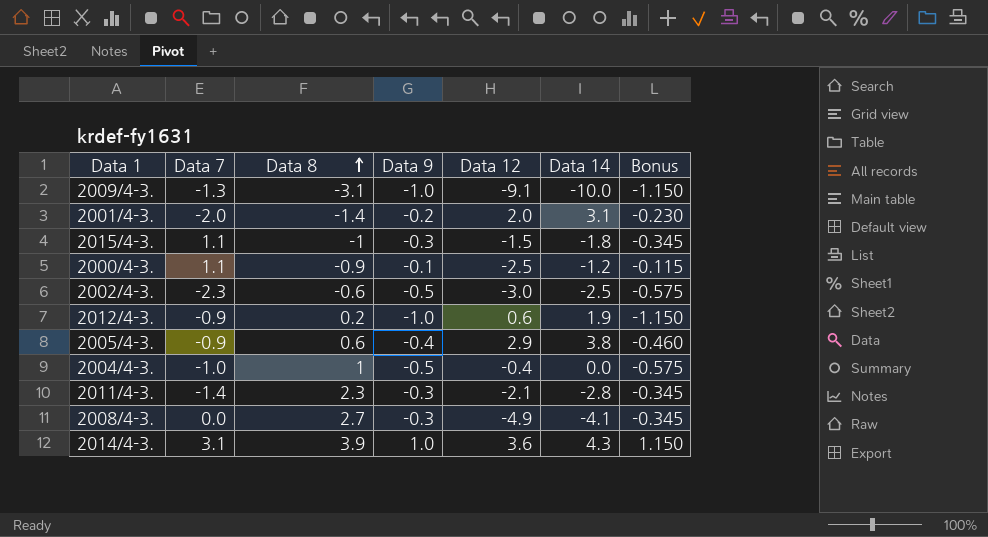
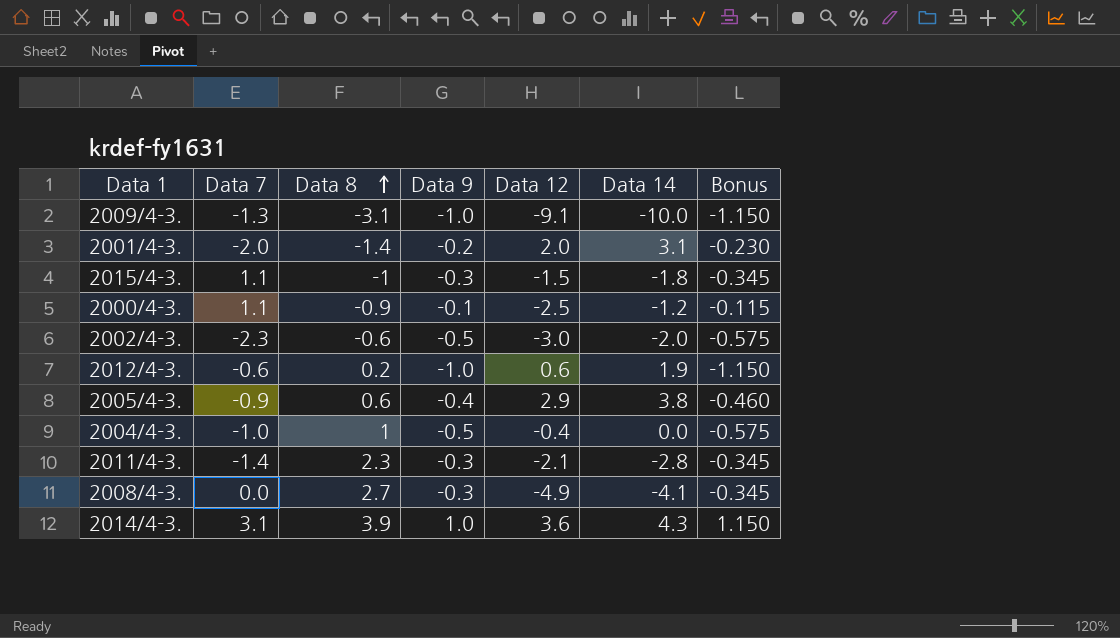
2002/4-3. | Data 14: -2.5 -> -2.0
2012/4-3. | Data 7: -0.9 -> -0.6

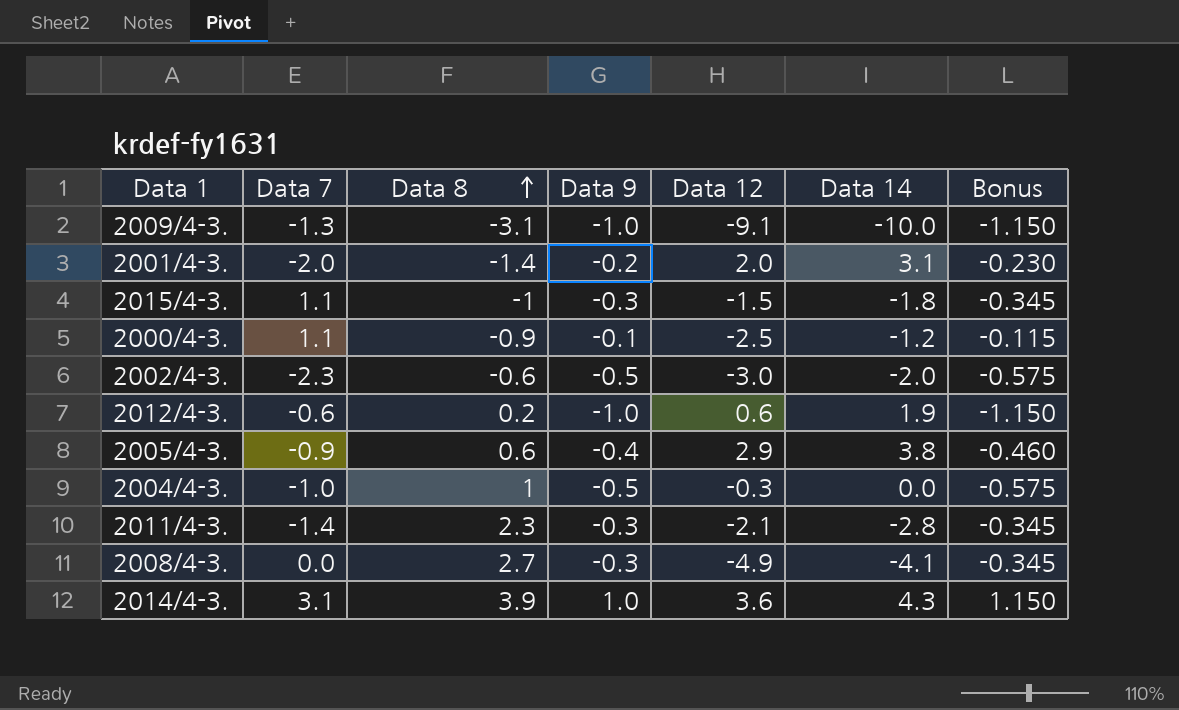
2004/4-3. | Data 12: -0.4 -> -0.3

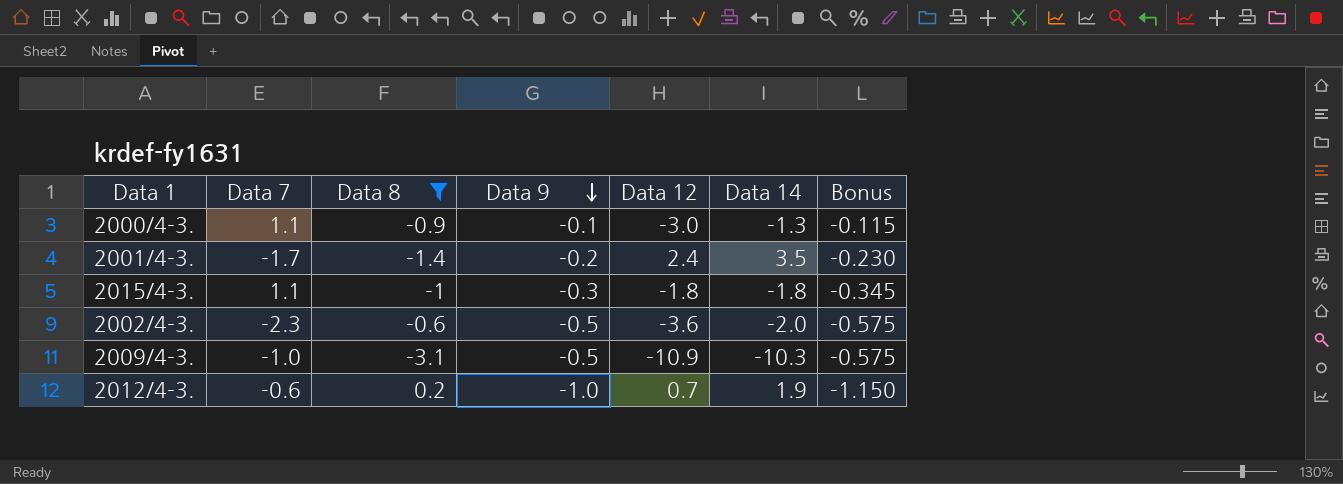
filter: none -> Data 8 <= 0.2
row order: Data 8 ascending -> Data 9 descending
2000/4-3. | Data 12: -2.5 -> -3.0
2000/4-3. | Data 14: -1.2 -> -1.3
2001/4-3. | Data 7: -2.0 -> -1.7
2001/4-3. | Data 12: 2.0 -> 2.4
2001/4-3. | Data 14: 3.1 -> 3.5
2015/4-3. | Data 12: -1.5 -> -1.8
2002/4-3. | Data 12: -3.0 -> -3.6
2009/4-3. | Data 7: -1.3 -> -1.0
2009/4-3. | Data 9: -1.0 -> -0.5
2009/4-3. | Data 12: -9.1 -> -10.9
2009/4-3. | Data 14: -10.0 -> -10.3
2009/4-3. | Bonus: -1.150 -> -0.575
2012/4-3. | Data 12: 0.6 -> 0.7

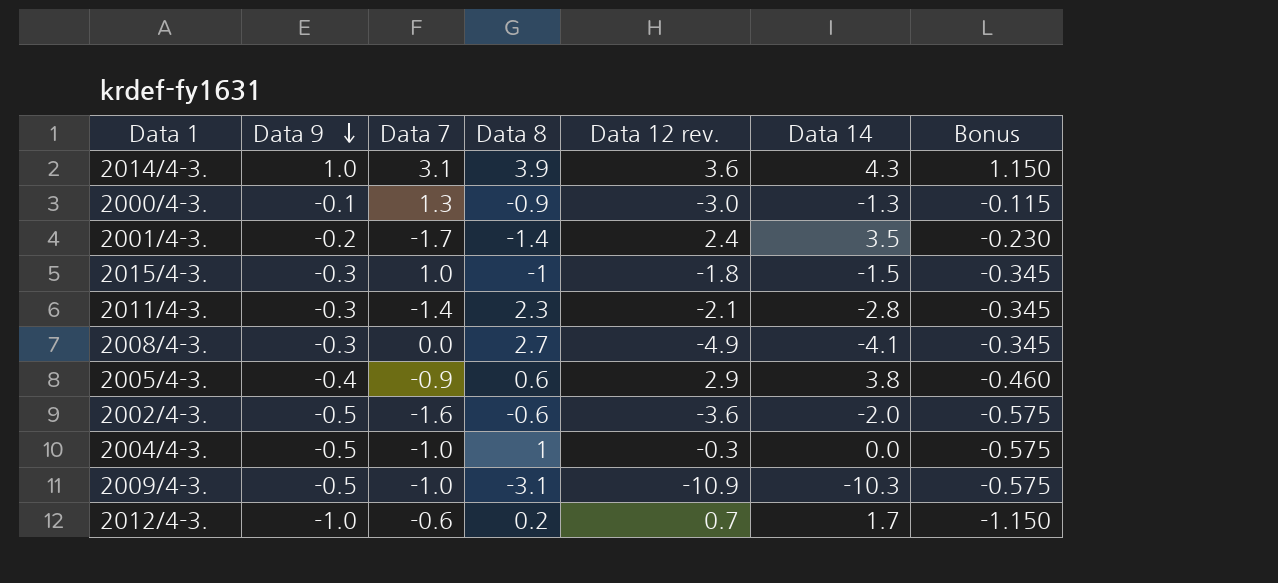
filter: Data 8 <= 0.2 -> none
column Data 9 | position: 4 -> 2
column name: Data 12 -> Data 12 rev.
2000/4-3. | Data 7: 1.1 -> 1.3
2015/4-3. | Data 7: 1.1 -> 1.0
2015/4-3. | Data 14: -1.8 -> -1.5
2002/4-3. | Data 7: -2.3 -> -1.6
2012/4-3. | Data 14: 1.9 -> 1.7

